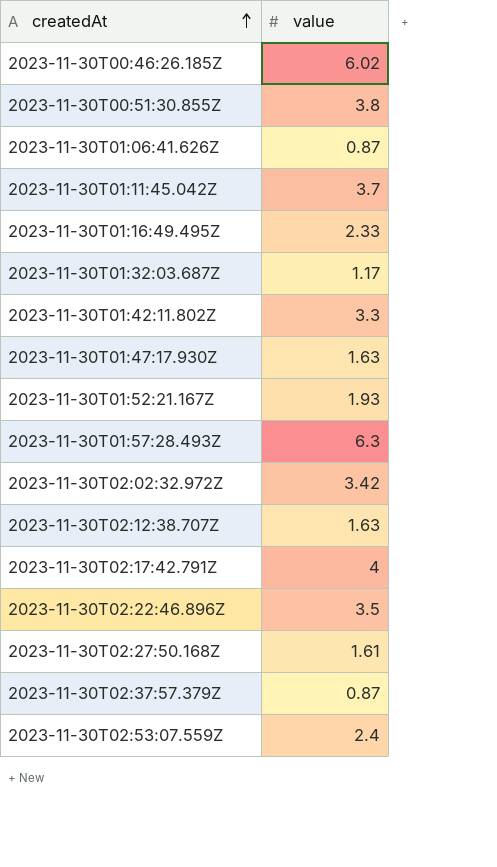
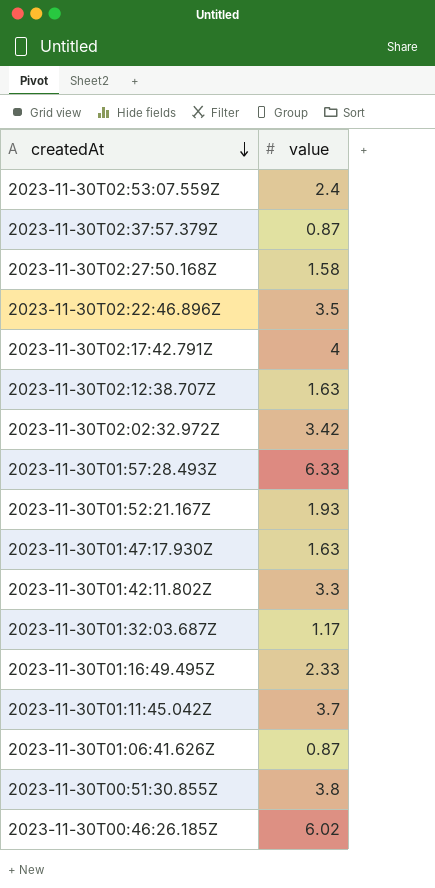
row order: createdAt ascending -> createdAt descending
2023-11-30T02:27:50.168Z | value: 1.61 -> 1.58
2023-11-30T01:57:28.493Z | value: 6.3 -> 6.33

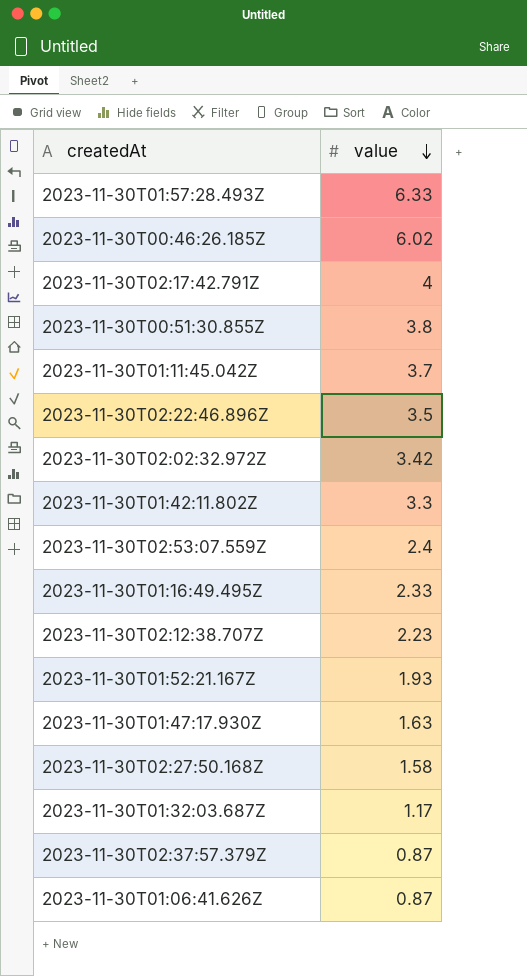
row order: createdAt descending -> value descending
2023-11-30T02:12:38.707Z | value: 1.63 -> 2.23

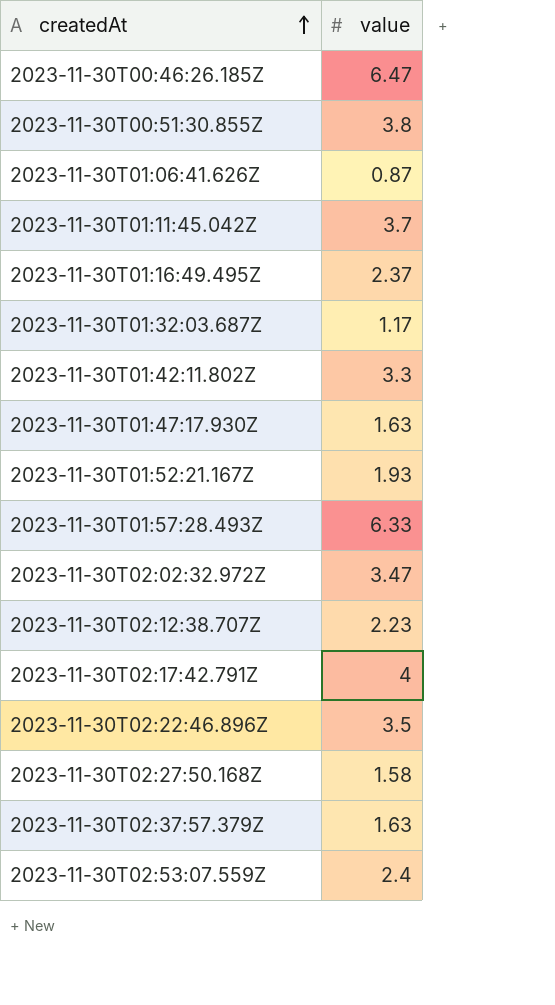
row order: value descending -> createdAt ascending
2023-11-30T00:46:26.185Z | value: 6.02 -> 6.47
2023-11-30T01:16:49.495Z | value: 2.33 -> 2.37
2023-11-30T02:02:32.972Z | value: 3.42 -> 3.47
2023-11-30T02:37:57.379Z | value: 0.87 -> 1.63

